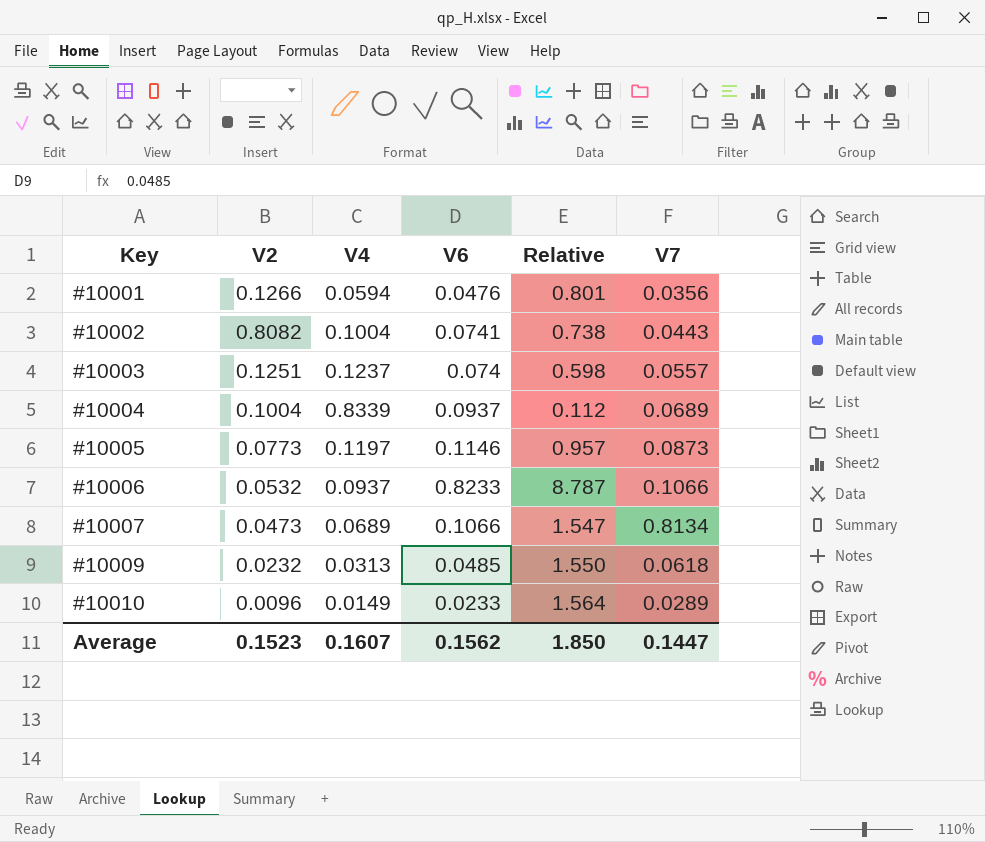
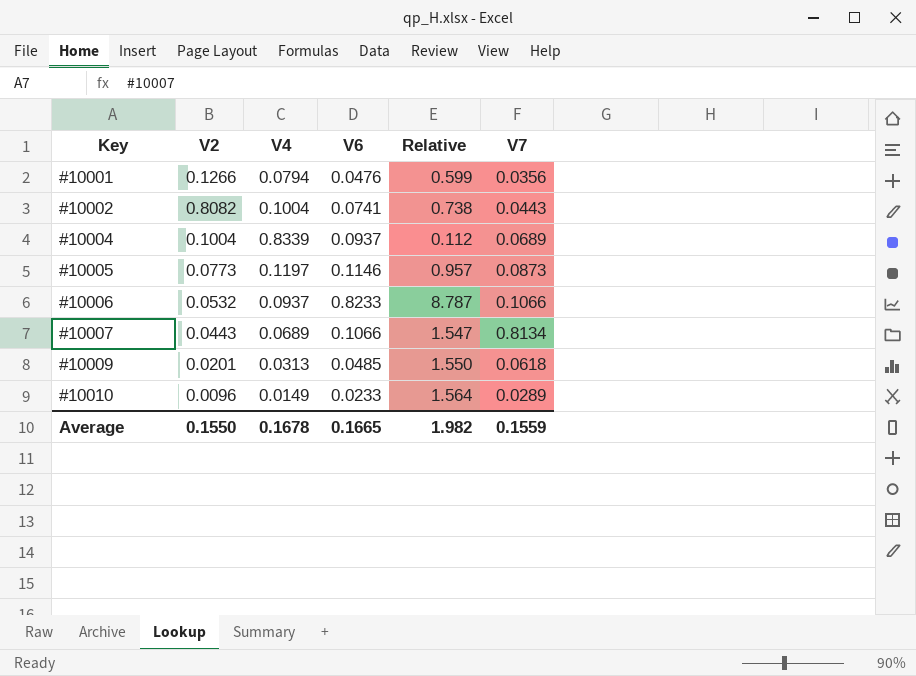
row #10003: 0.1251 | 0.1237 | 0.074 | 0.598 | 0.0557 -> none
#10001 | V4: 0.0594 -> 0.0794
#10001 | Relative: 0.801 -> 0.599
#10007 | V2: 0.0473 -> 0.0443
#10009 | V2: 0.0232 -> 0.0201
Average | V2: 0.1523 -> 0.1550
Average | V4: 0.1607 -> 0.1678
Average | V6: 0.1562 -> 0.1665
Average | Relative: 1.850 -> 1.982
Average | V7: 0.1447 -> 0.1559

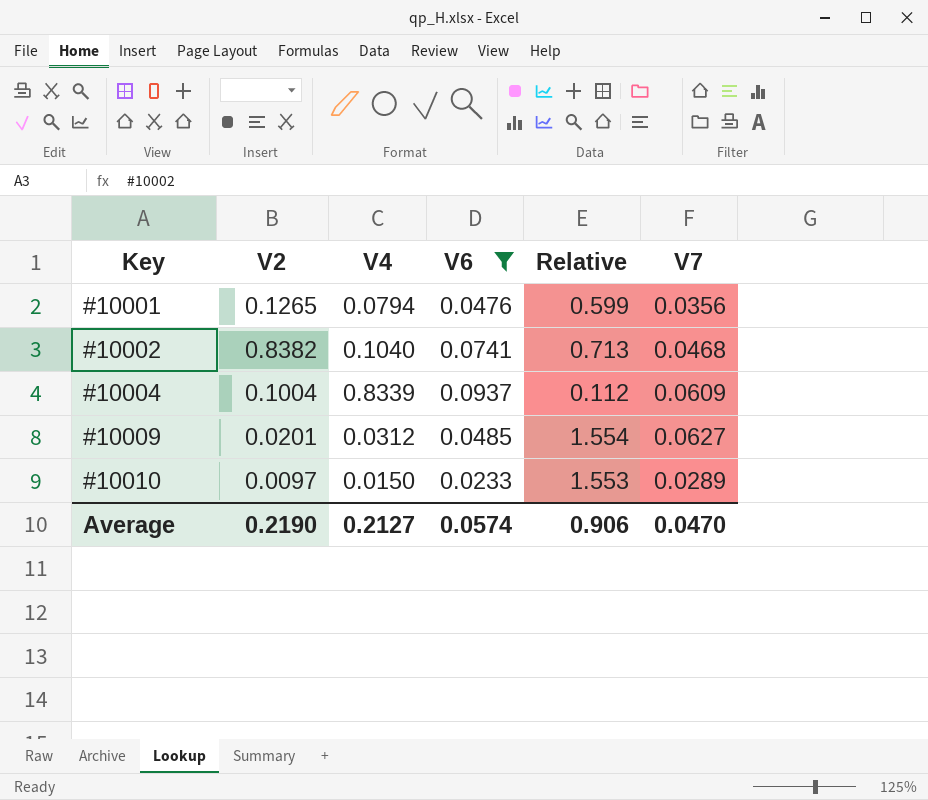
filter: none -> V6 <= 0.0937
#10001 | V2: 0.1266 -> 0.1265
#10002 | V2: 0.8082 -> 0.8382
#10002 | V4: 0.1004 -> 0.1040
#10002 | Relative: 0.738 -> 0.713
#10002 | V7: 0.0443 -> 0.0468
#10004 | V7: 0.0689 -> 0.0609
#10009 | V4: 0.0313 -> 0.0312
#10009 | Relative: 1.550 -> 1.554
#10009 | V7: 0.0618 -> 0.0627
#10010 | V2: 0.0096 -> 0.0097
#10010 | V4: 0.0149 -> 0.0150
#10010 | Relative: 1.564 -> 1.553
Average | V2: 0.1550 -> 0.2190
Average | V4: 0.1678 -> 0.2127
Average | V6: 0.1665 -> 0.0574
Average | Relative: 1.982 -> 0.906
Average | V7: 0.1559 -> 0.0470

